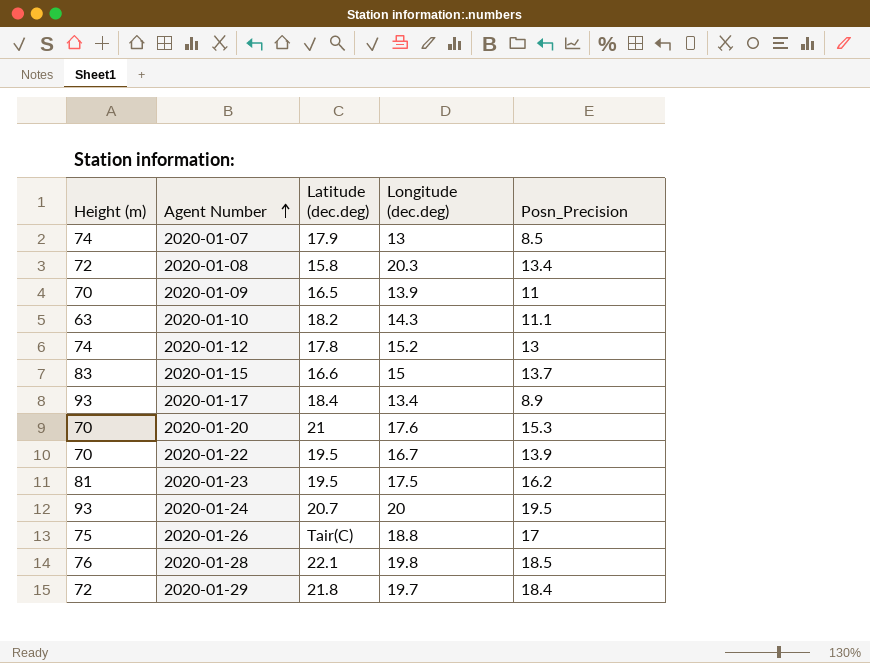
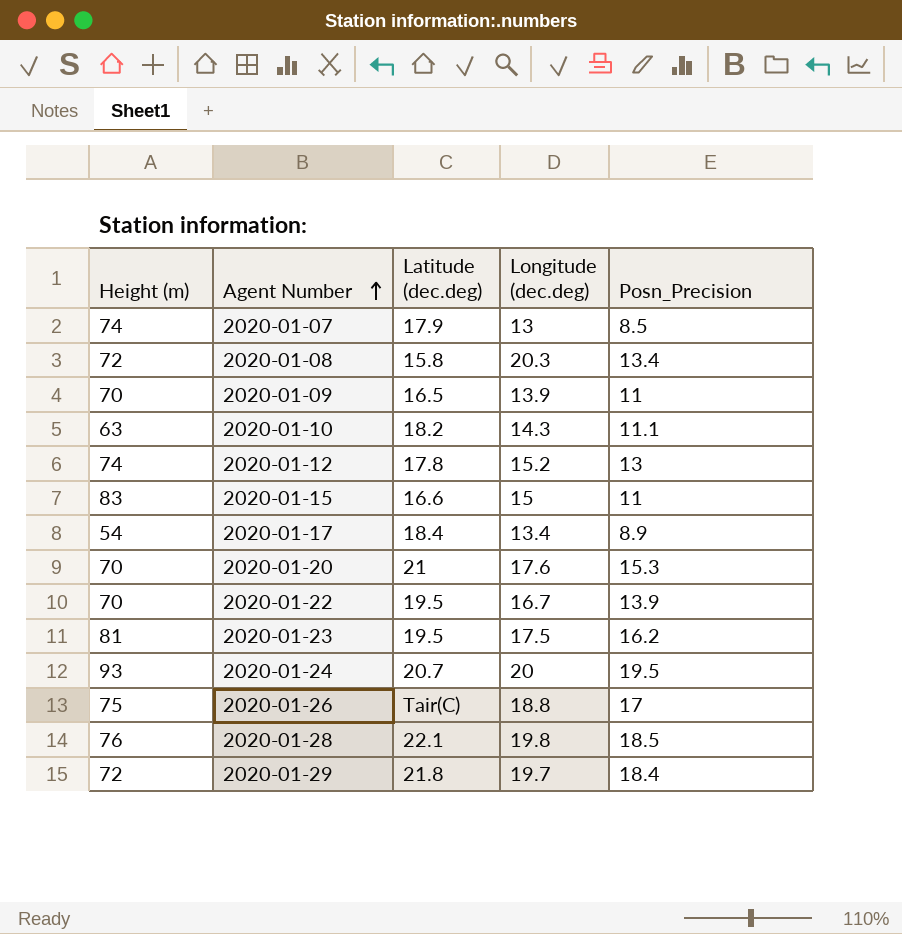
2020-01-15 | Posn_Precision: 13.7 -> 11
2020-01-17 | Height (m): 93 -> 54

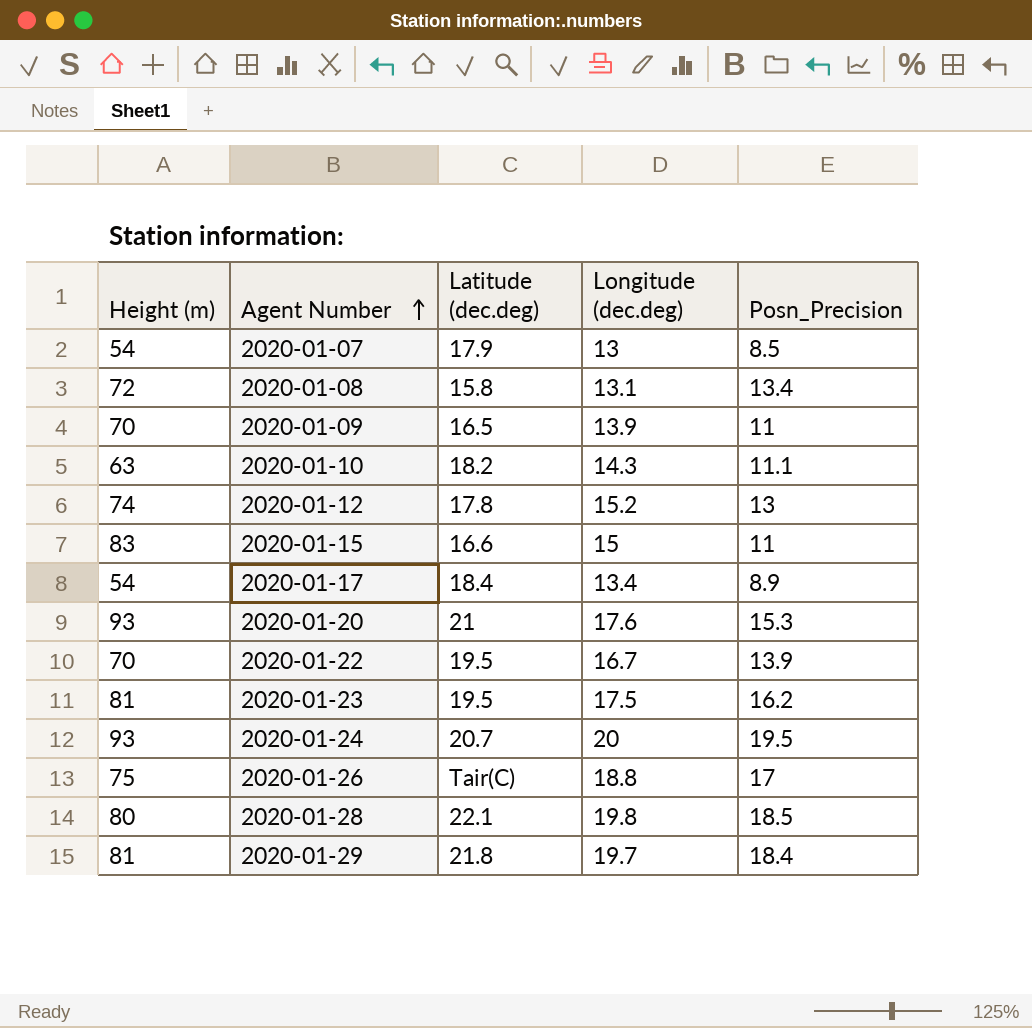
2020-01-07 | Height (m): 74 -> 54
2020-01-08 | Longitude (dec.deg): 20.3 -> 13.1
2020-01-20 | Height (m): 70 -> 93
2020-01-28 | Height (m): 76 -> 80
2020-01-29 | Height (m): 72 -> 81

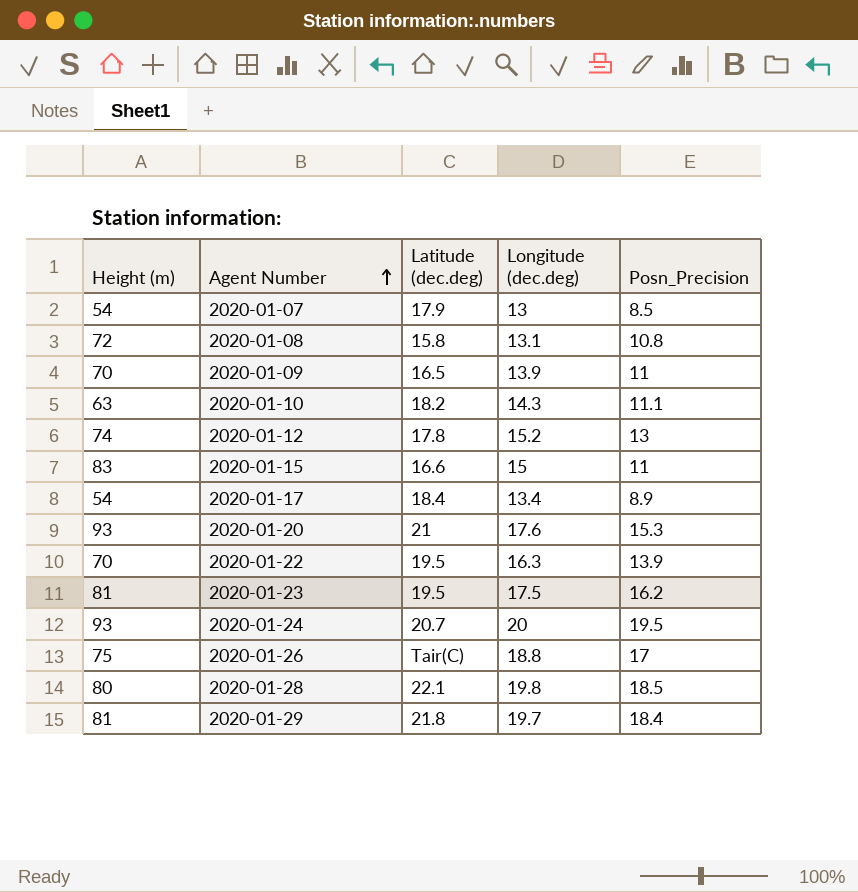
2020-01-08 | Posn_Precision: 13.4 -> 10.8
2020-01-22 | Longitude (dec.deg): 16.7 -> 16.3

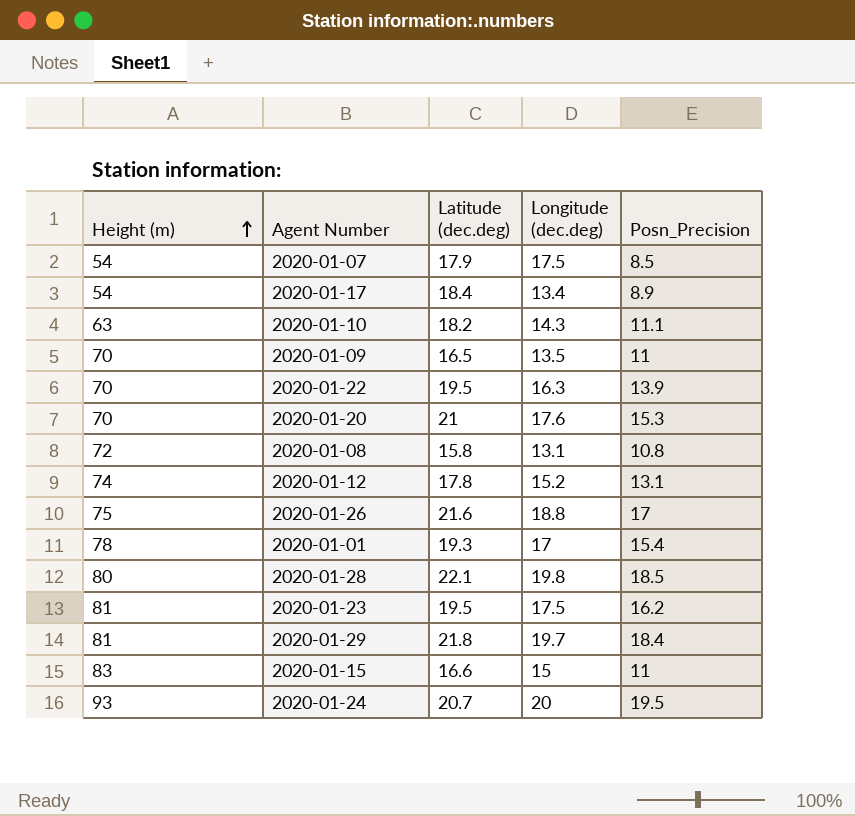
row order: Agent Number ascending -> Height (m) ascending
2020-01-07 | Longitude (dec.deg): 13 -> 17.5
2020-01-09 | Longitude (dec.deg): 13.9 -> 13.5
2020-01-20 | Height (m): 93 -> 70
2020-01-12 | Posn_Precision: 13 -> 13.1
2020-01-26 | Latitude (dec.deg): Tair(C) -> 21.6
row 2020-01-01: none -> 78 | 19.3 | 17 | 15.4

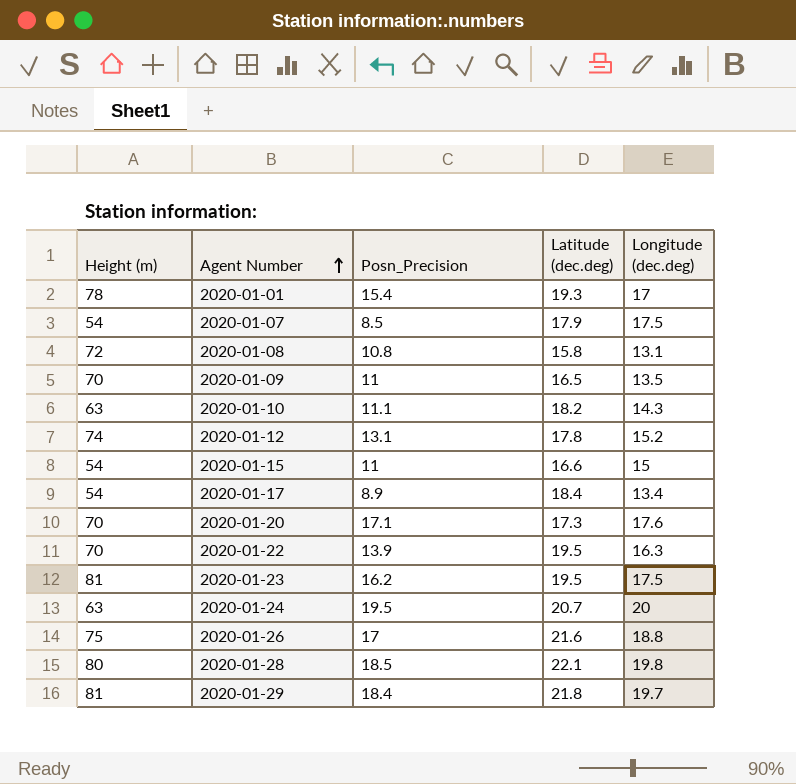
row order: Height (m) ascending -> Agent Number ascending
column Posn_Precision | position: 5 -> 3
2020-01-15 | Height (m): 83 -> 54
2020-01-20 | Posn_Precision: 15.3 -> 17.1
2020-01-20 | Latitude (dec.deg): 21 -> 17.3
2020-01-24 | Height (m): 93 -> 63

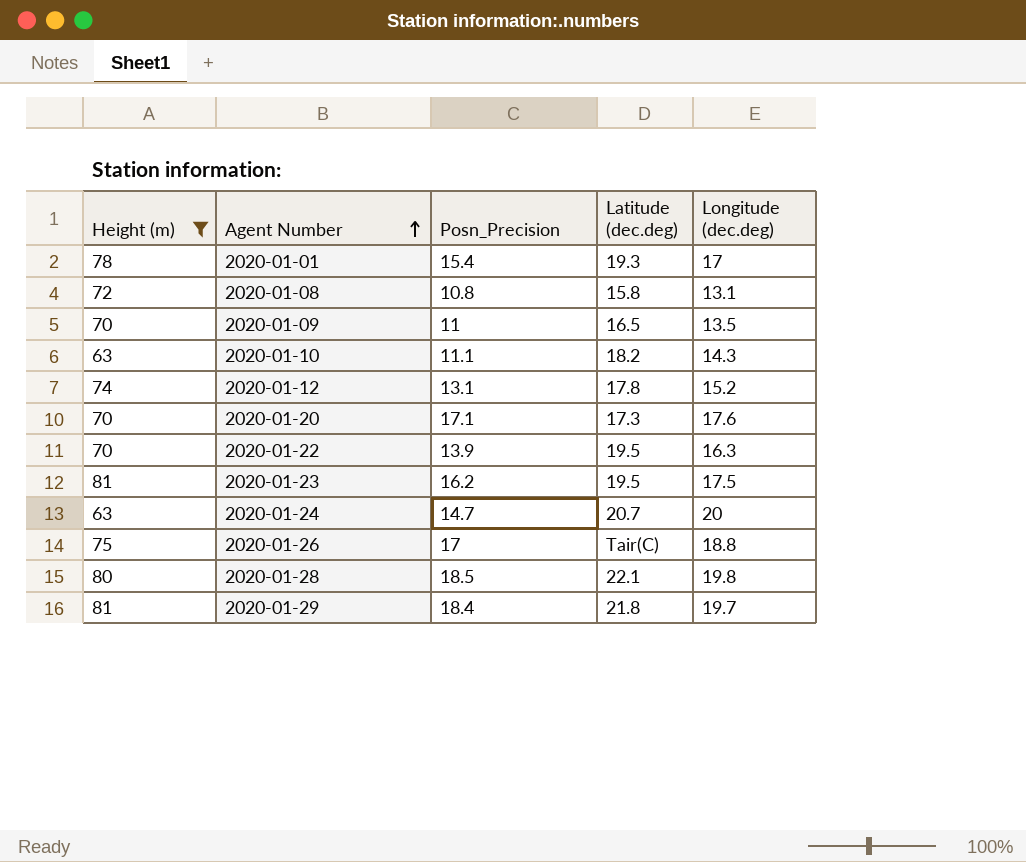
filter: none -> Height (m) != 54
2020-01-24 | Posn_Precision: 19.5 -> 14.7
2020-01-26 | Latitude (dec.deg): 21.6 -> Tair(C)

